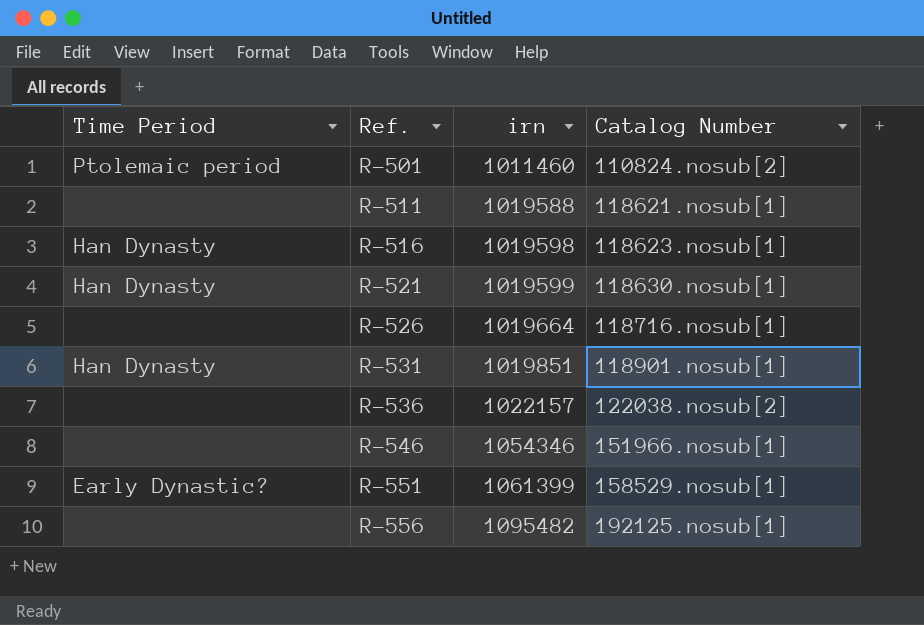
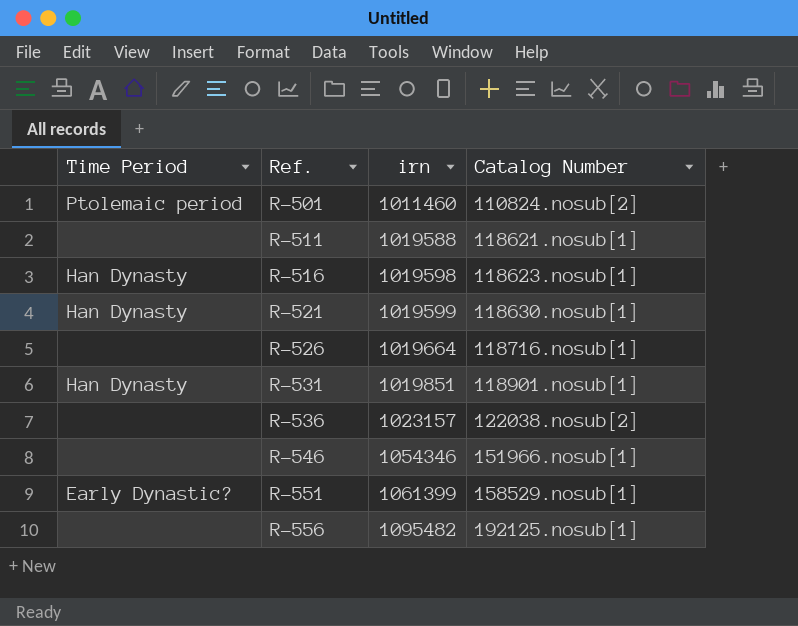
R-536 | irn: 1022157 -> 1023157

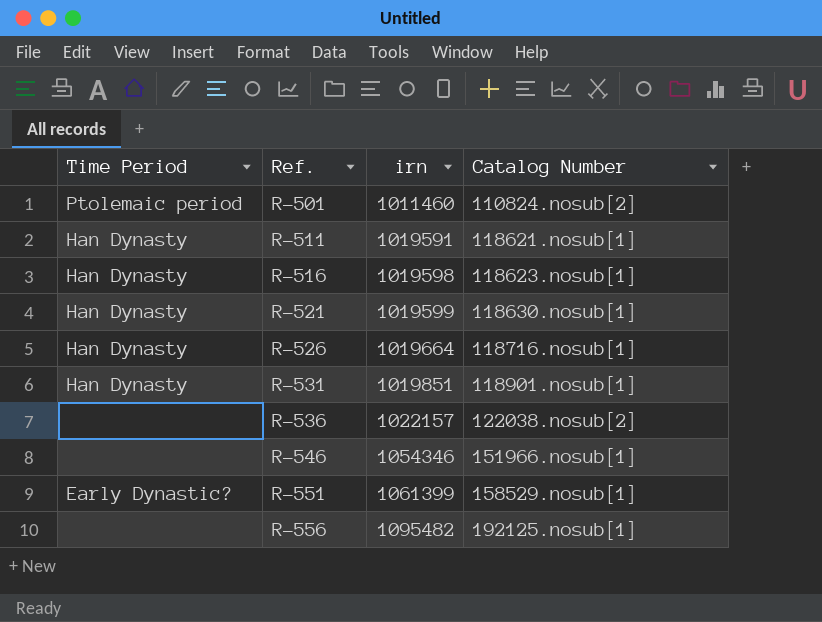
R-511 | Time Period: none -> Han Dynasty
R-511 | irn: 1019588 -> 1019591
R-526 | Time Period: none -> Han Dynasty
R-536 | irn: 1023157 -> 1022157

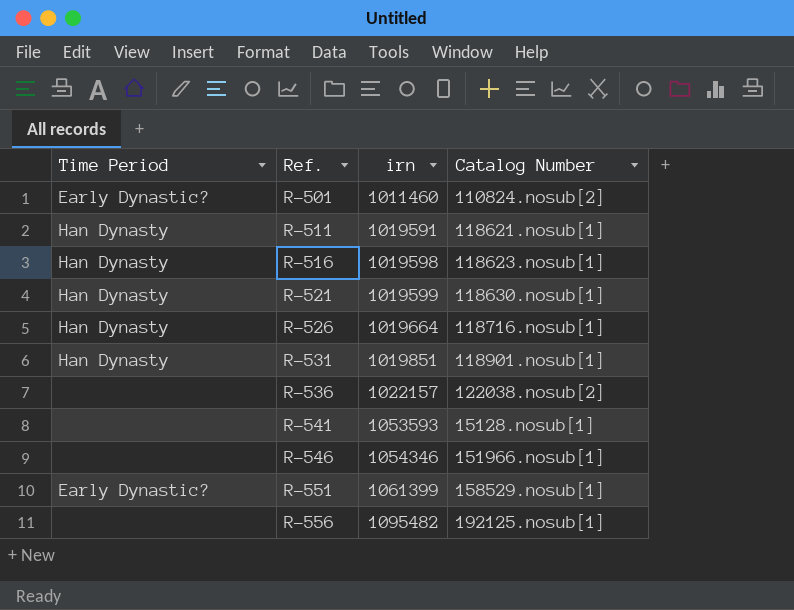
R-501 | Time Period: Ptolemaic period -> Early Dynastic?
row R-541: none -> none | 1053593 | 15128.nosub[1]

